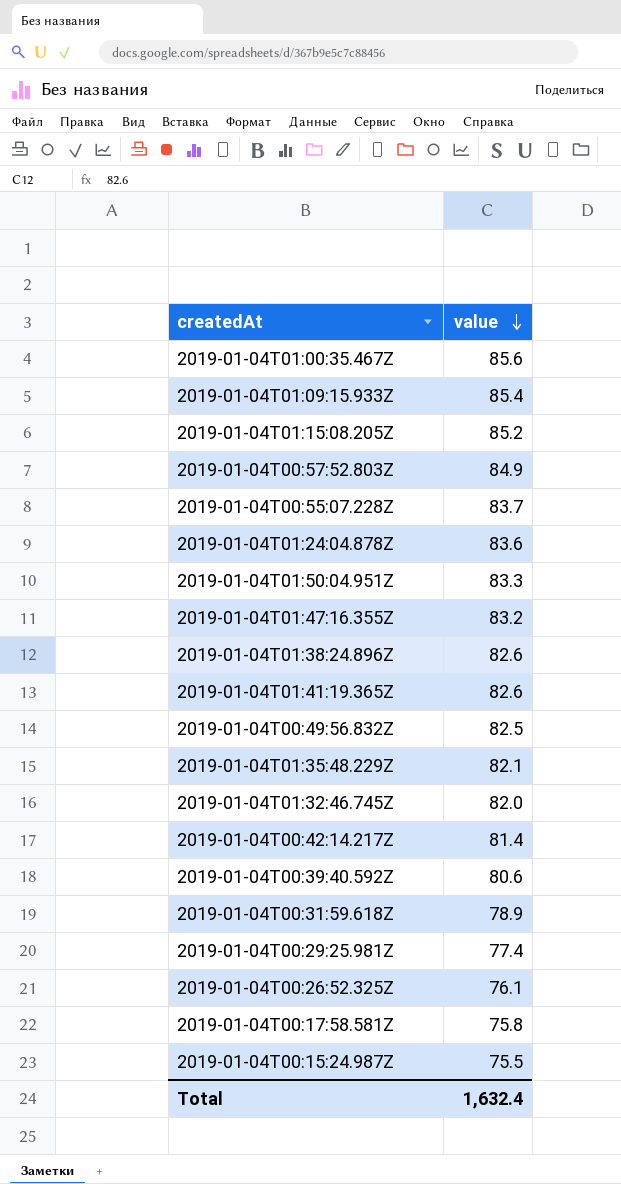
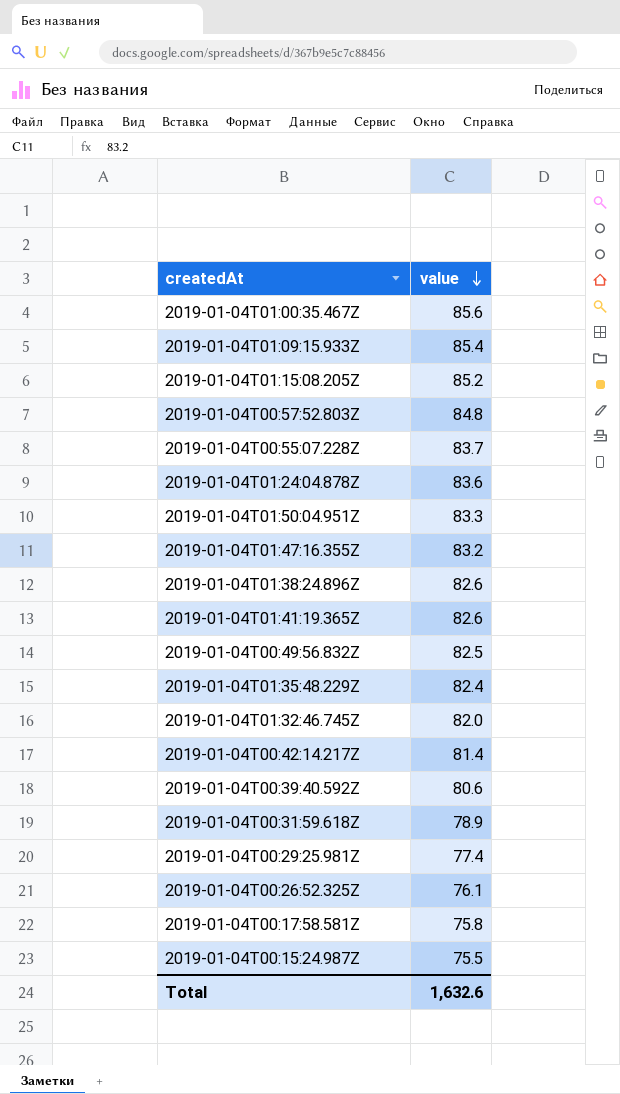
2019-01-04T00:57:52.803Z | value: 84.9 -> 84.8
2019-01-04T01:35:48.229Z | value: 82.1 -> 82.4
Total | value: 1,632.4 -> 1,632.6

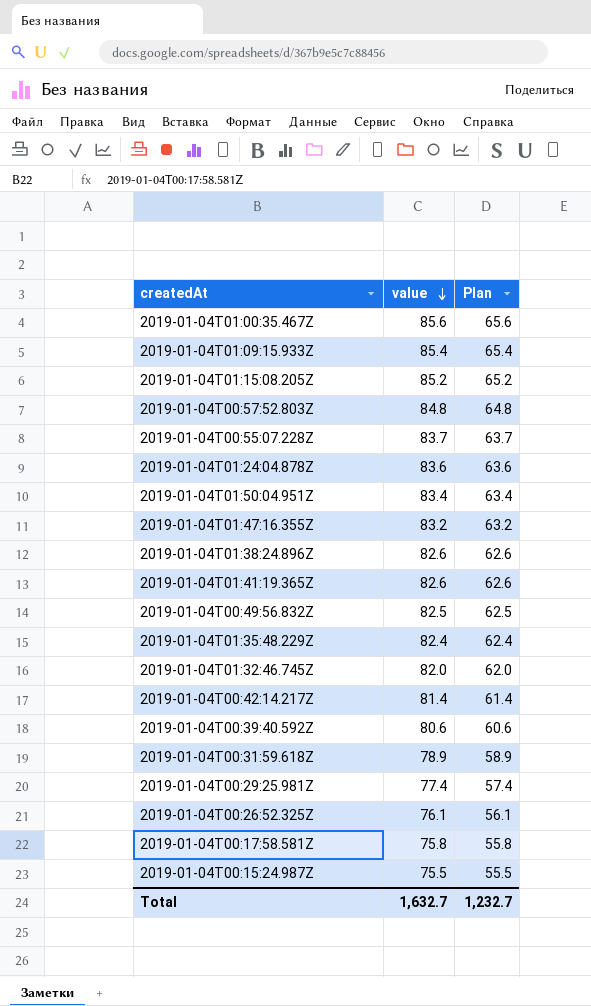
column Plan | formula: none -> [value] - 20
2019-01-04T01:50:04.951Z | value: 83.3 -> 83.4
Total | value: 1,632.6 -> 1,632.7

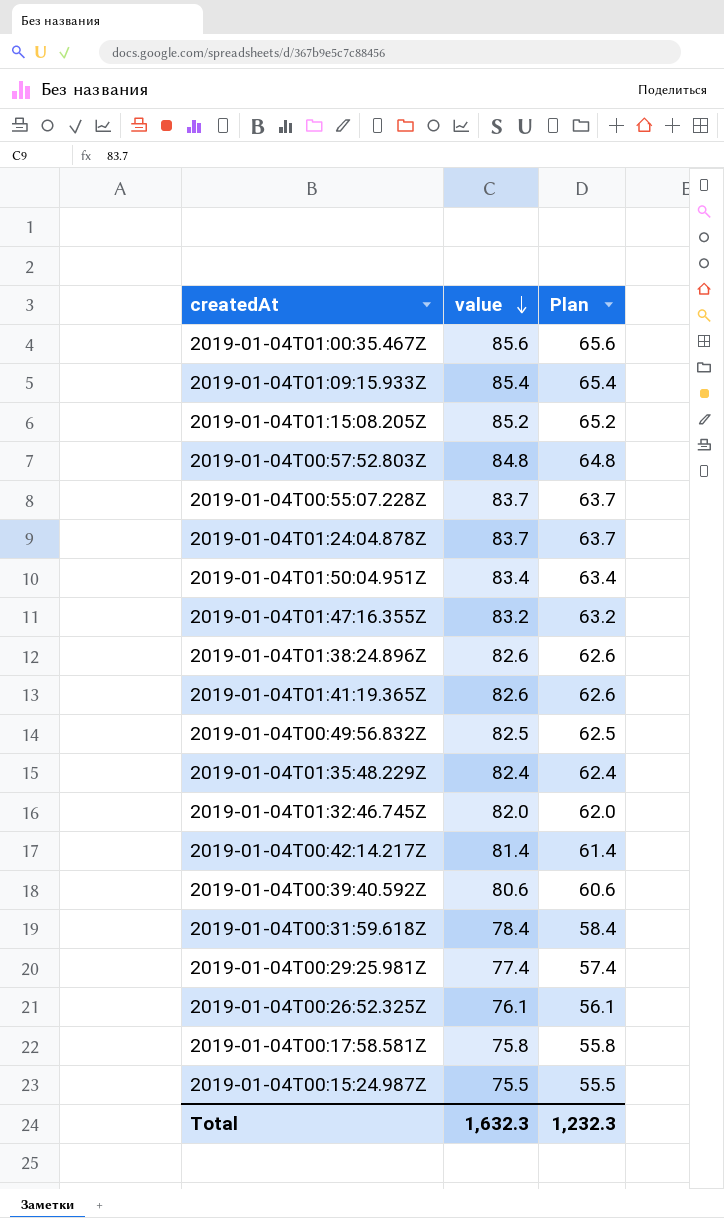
2019-01-04T01:24:04.878Z | value: 83.6 -> 83.7
2019-01-04T01:24:04.878Z | Plan: 63.6 -> 63.7
2019-01-04T00:31:59.618Z | value: 78.9 -> 78.4
2019-01-04T00:31:59.618Z | Plan: 58.9 -> 58.4
Total | value: 1,632.7 -> 1,632.3
Total | Plan: 1,232.7 -> 1,232.3

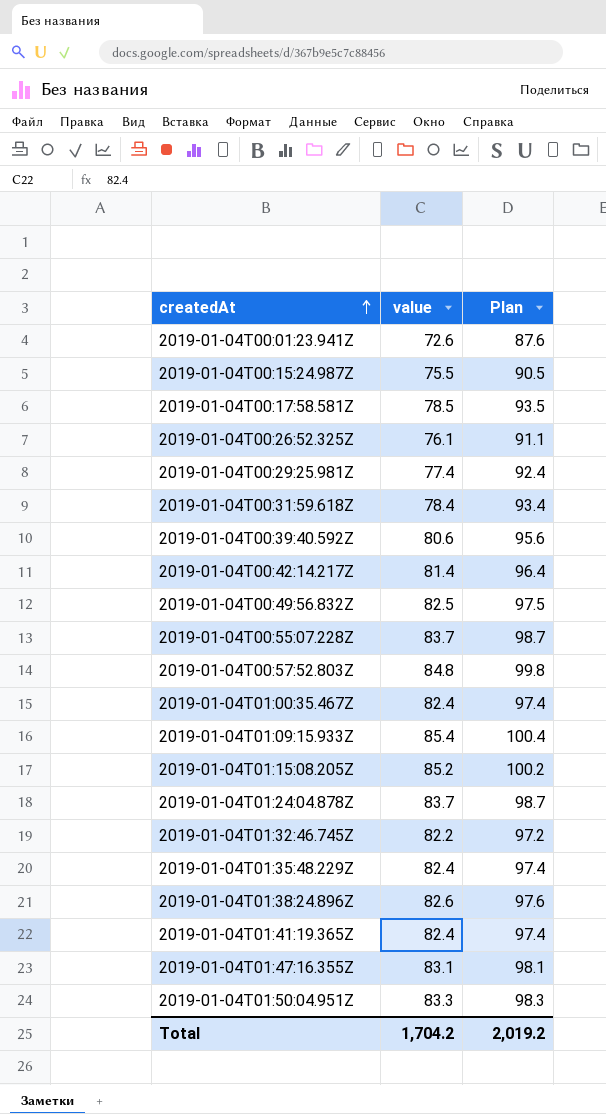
row order: value descending -> createdAt ascending
column Plan | formula: [value] - 20 -> [value] + 15
row 2019-01-04T00:01:23.941Z: none -> 72.6 | 87.6
2019-01-04T00:17:58.581Z | value: 75.8 -> 78.5
2019-01-04T01:00:35.467Z | value: 85.6 -> 82.4
2019-01-04T01:32:46.745Z | value: 82.0 -> 82.2
2019-01-04T01:41:19.365Z | value: 82.6 -> 82.4
2019-01-04T01:47:16.355Z | value: 83.2 -> 83.1
2019-01-04T01:50:04.951Z | value: 83.4 -> 83.3
Total | value: 1,632.3 -> 1,704.2
Total | Plan: 1,232.3 -> 2,019.2

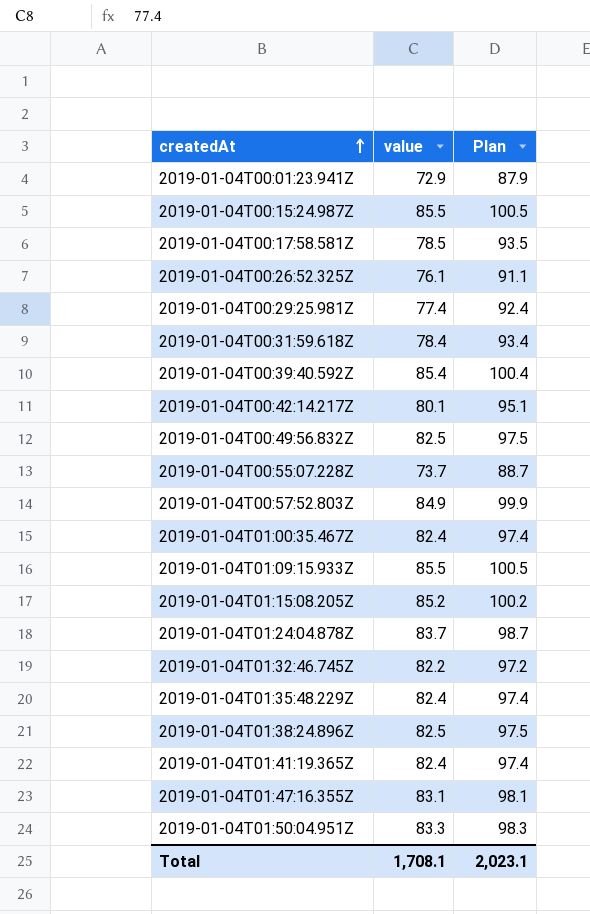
2019-01-04T00:01:23.941Z | value: 72.6 -> 72.9
2019-01-04T00:01:23.941Z | Plan: 87.6 -> 87.9
2019-01-04T00:15:24.987Z | value: 75.5 -> 85.5
2019-01-04T00:15:24.987Z | Plan: 90.5 -> 100.5
2019-01-04T00:39:40.592Z | value: 80.6 -> 85.4
2019-01-04T00:39:40.592Z | Plan: 95.6 -> 100.4
2019-01-04T00:42:14.217Z | value: 81.4 -> 80.1
2019-01-04T00:42:14.217Z | Plan: 96.4 -> 95.1
2019-01-04T00:55:07.228Z | value: 83.7 -> 73.7
2019-01-04T00:55:07.228Z | Plan: 98.7 -> 88.7
2019-01-04T00:57:52.803Z | value: 84.8 -> 84.9
2019-01-04T00:57:52.803Z | Plan: 99.8 -> 99.9
2019-01-04T01:09:15.933Z | value: 85.4 -> 85.5
2019-01-04T01:09:15.933Z | Plan: 100.4 -> 100.5
2019-01-04T01:38:24.896Z | value: 82.6 -> 82.5
2019-01-04T01:38:24.896Z | Plan: 97.6 -> 97.5
Total | value: 1,704.2 -> 1,708.1
Total | Plan: 2,019.2 -> 2,023.1

